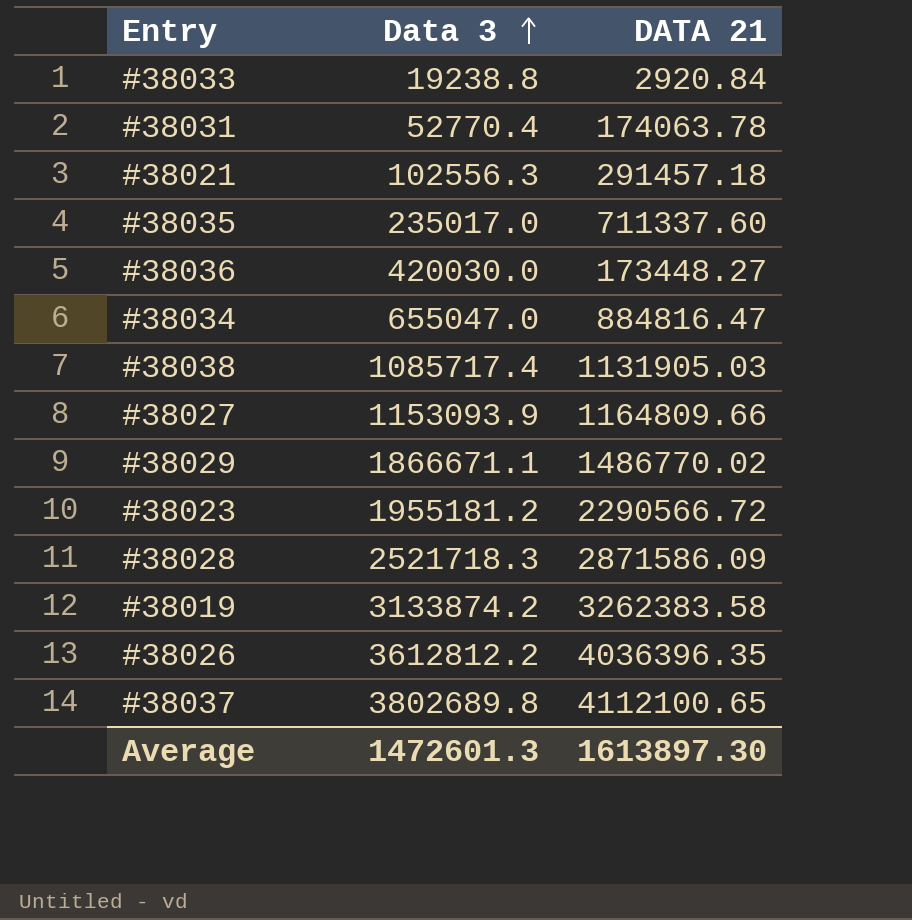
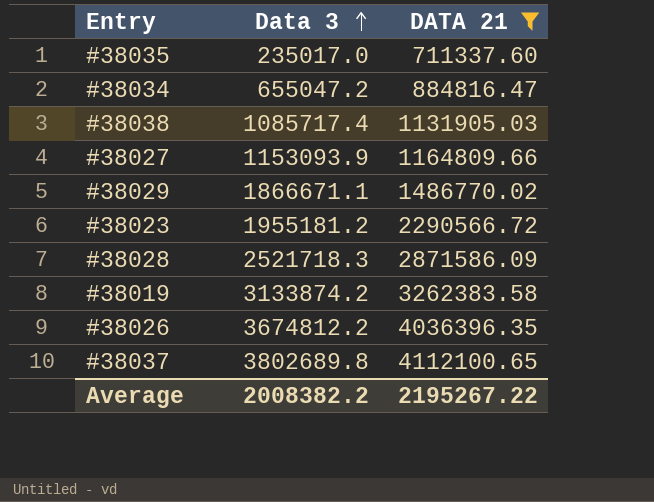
filter: none -> DATA 21 >= 711337.60
#38034 | Data 3: 655047.0 -> 655047.2
#38026 | Data 3: 3612812.2 -> 3674812.2
Average | Data 3: 1472601.3 -> 2008382.2
Average | DATA 21: 1613897.30 -> 2195267.22

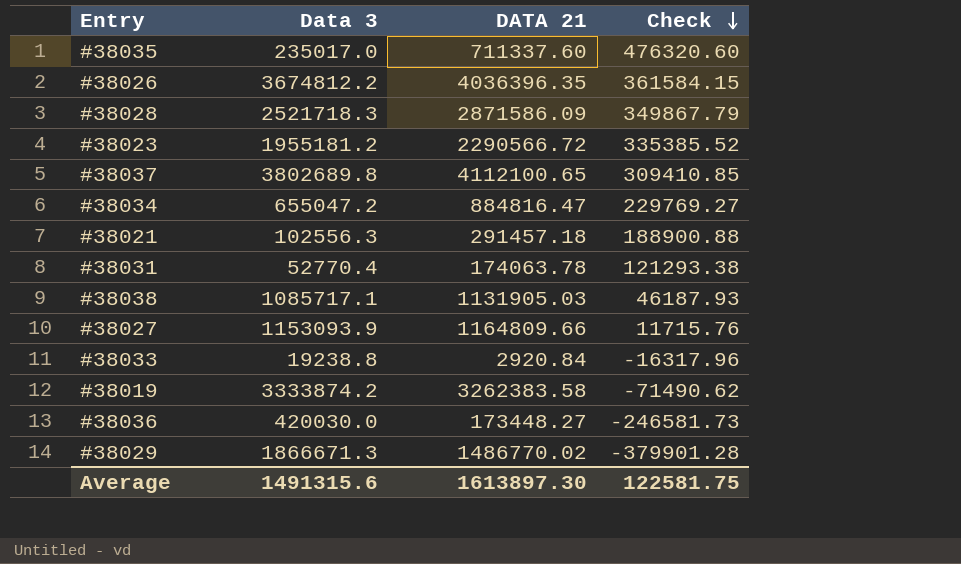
filter: DATA 21 >= 711337.60 -> none
row order: Data 3 ascending -> Check descending
column Check | formula: none -> [DATA 21] - [Data 3]
#38038 | Data 3: 1085717.4 -> 1085717.1
#38019 | Data 3: 3133874.2 -> 3333874.2
#38029 | Data 3: 1866671.1 -> 1866671.3
Average | Data 3: 2008382.2 -> 1491315.6
Average | DATA 21: 2195267.22 -> 1613897.30

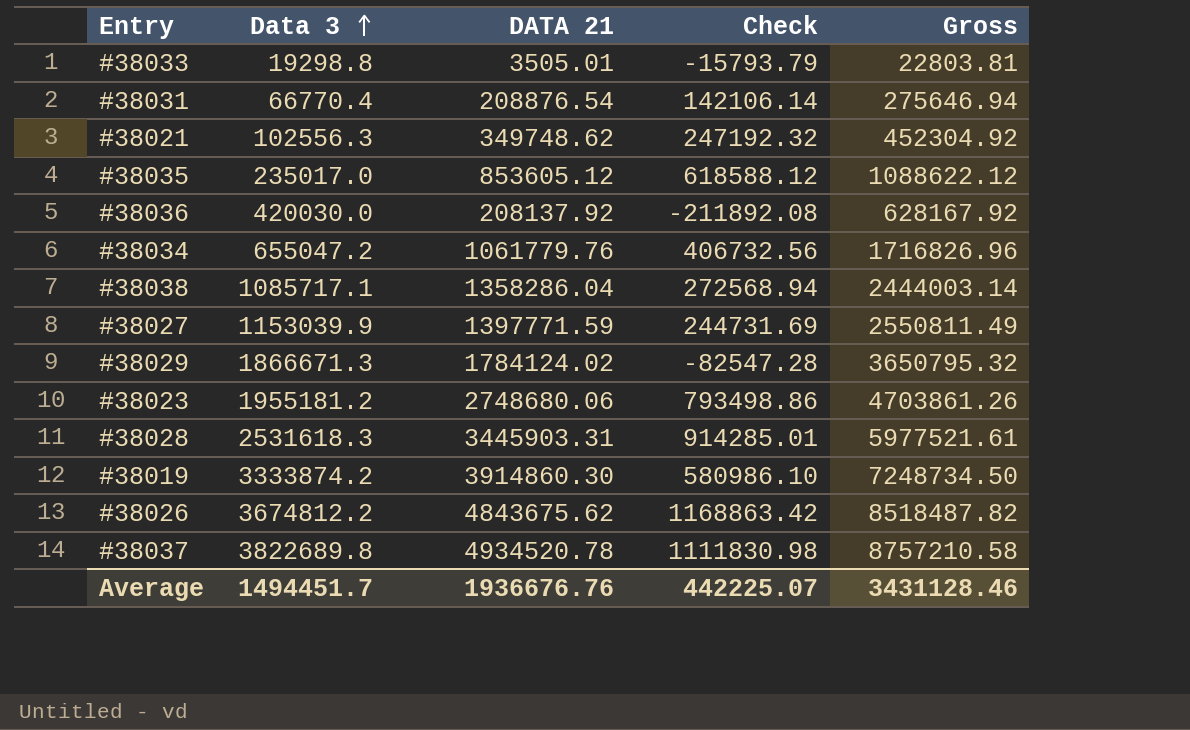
row order: Check descending -> Data 3 ascending
column Gross | formula: none -> [Data 3] + [DATA 21]
#38033 | Data 3: 19238.8 -> 19298.8
#38033 | DATA 21: 2920.84 -> 3505.01
#38033 | Check: -16317.96 -> -15793.79
#38031 | Data 3: 52770.4 -> 66770.4
#38031 | DATA 21: 174063.78 -> 208876.54
#38031 | Check: 121293.38 -> 142106.14
#38021 | DATA 21: 291457.18 -> 349748.62
#38021 | Check: 188900.88 -> 247192.32
#38035 | DATA 21: 711337.60 -> 853605.12
#38035 | Check: 476320.60 -> 618588.12
#38036 | DATA 21: 173448.27 -> 208137.92
#38036 | Check: -246581.73 -> -211892.08
#38034 | DATA 21: 884816.47 -> 1061779.76
#38034 | Check: 229769.27 -> 406732.56
#38038 | DATA 21: 1131905.03 -> 1358286.04
#38038 | Check: 46187.93 -> 272568.94
#38027 | Data 3: 1153093.9 -> 1153039.9
#38027 | DATA 21: 1164809.66 -> 1397771.59
#38027 | Check: 11715.76 -> 244731.69
#38029 | DATA 21: 1486770.02 -> 1784124.02
#38029 | Check: -379901.28 -> -82547.28
#38023 | DATA 21: 2290566.72 -> 2748680.06
#38023 | Check: 335385.52 -> 793498.86
#38028 | Data 3: 2521718.3 -> 2531618.3
#38028 | DATA 21: 2871586.09 -> 3445903.31
#38028 | Check: 349867.79 -> 914285.01
#38019 | DATA 21: 3262383.58 -> 3914860.30
#38019 | Check: -71490.62 -> 580986.10
#38026 | DATA 21: 4036396.35 -> 4843675.62
#38026 | Check: 361584.15 -> 1168863.42
#38037 | Data 3: 3802689.8 -> 3822689.8
#38037 | DATA 21: 4112100.65 -> 4934520.78
#38037 | Check: 309410.85 -> 1111830.98
Average | Data 3: 1491315.6 -> 1494451.7
Average | DATA 21: 1613897.30 -> 1936676.76
Average | Check: 122581.75 -> 442225.07

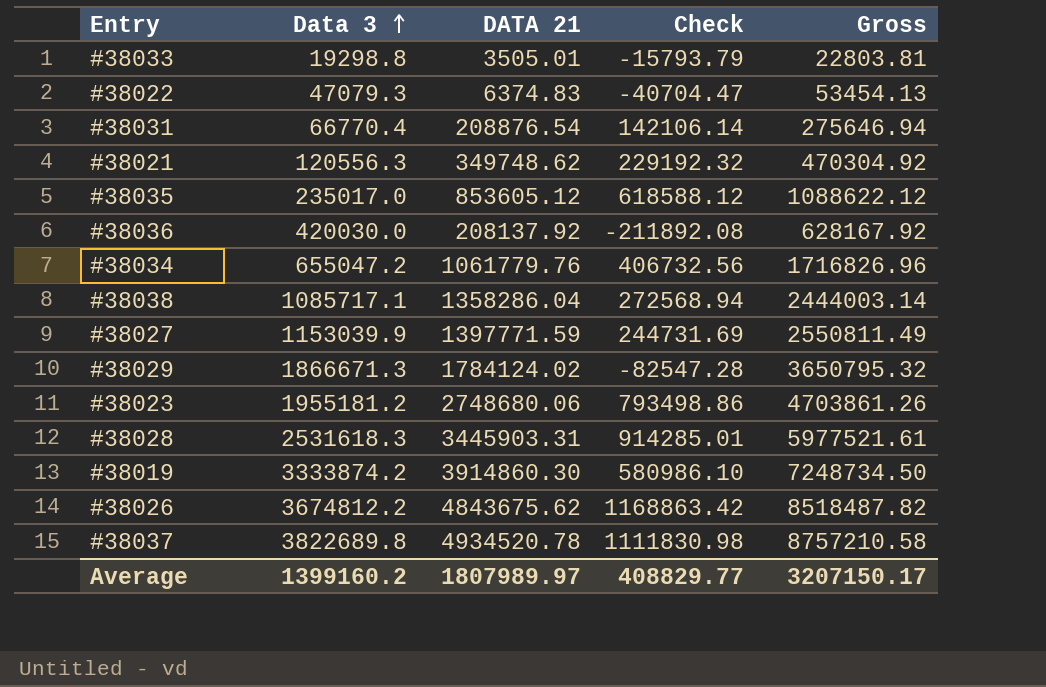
row #38022: none -> 47079.3 | 6374.83 | -40704.47 | 53454.13
#38021 | Data 3: 102556.3 -> 120556.3
#38021 | Check: 247192.32 -> 229192.32
#38021 | Gross: 452304.92 -> 470304.92
Average | Data 3: 1494451.7 -> 1399160.2
Average | DATA 21: 1936676.76 -> 1807989.97
Average | Check: 442225.07 -> 408829.77
Average | Gross: 3431128.46 -> 3207150.17

